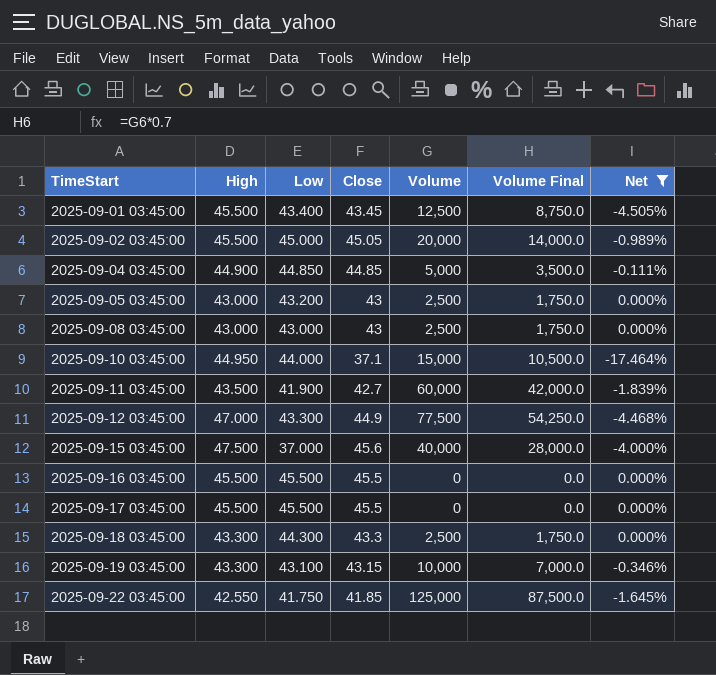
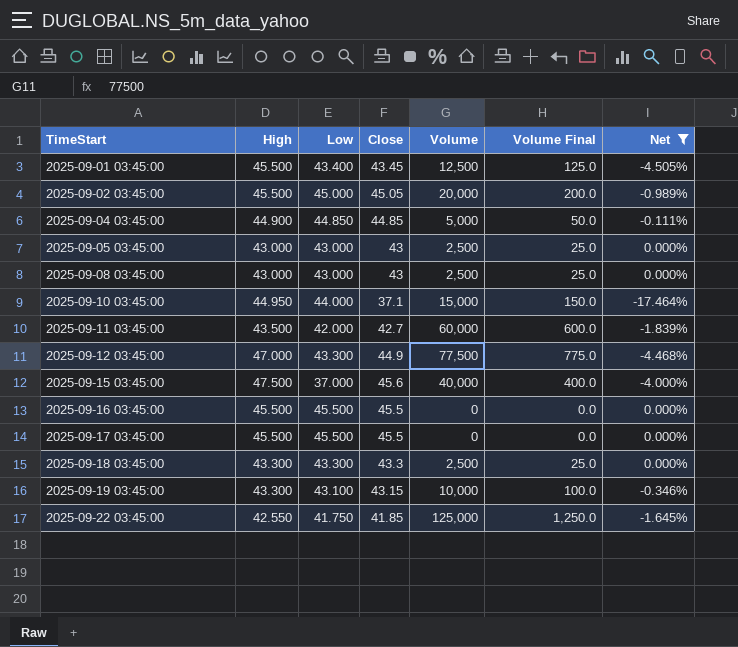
column Volume Final | formula: [Volume] * 0.7 -> [Volume] * 0.01
2025-09-05 03:45:00 | Low: 43.200 -> 43.000
2025-09-11 03:45:00 | Low: 41.900 -> 42.000
2025-09-18 03:45:00 | Low: 44.300 -> 43.300

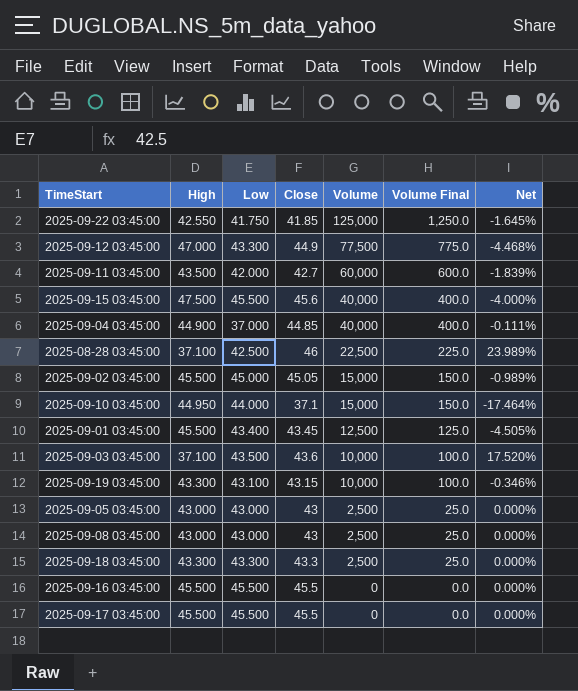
filter: Net <= 0.000% -> none
row order: TimeStart ascending -> Volume descending
2025-09-15 03:45:00 | Low: 37.000 -> 45.500
2025-09-04 03:45:00 | Low: 44.850 -> 37.000
2025-09-04 03:45:00 | Volume: 5,000 -> 40,000
2025-09-04 03:45:00 | Volume Final: 50.0 -> 400.0
2025-09-02 03:45:00 | Volume: 20,000 -> 15,000
2025-09-02 03:45:00 | Volume Final: 200.0 -> 150.0

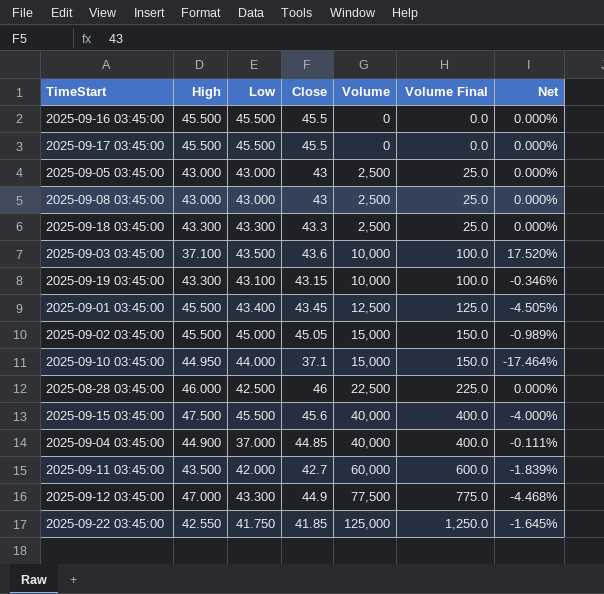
row order: Volume descending -> Volume ascending
2025-08-28 03:45:00 | High: 37.100 -> 46.000
2025-08-28 03:45:00 | Net: 23.989% -> 0.000%

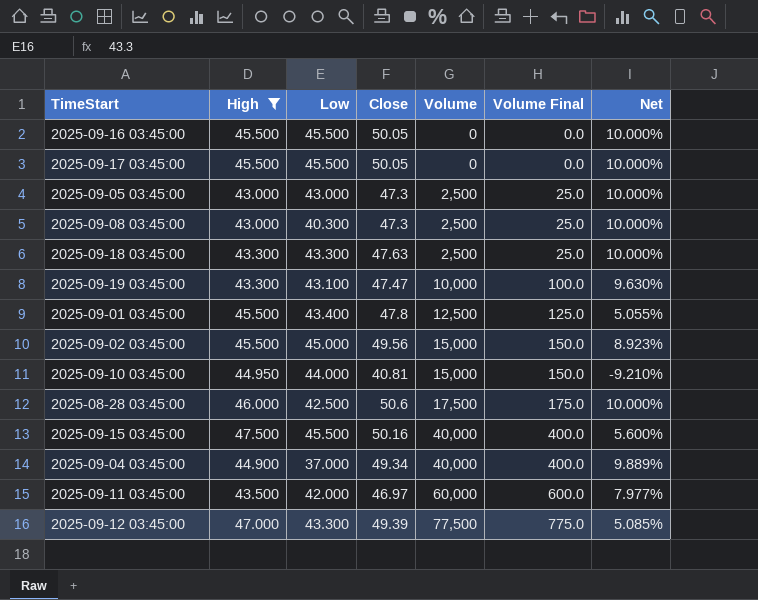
filter: none -> High >= 43.000
2025-09-16 03:45:00 | Close: 45.5 -> 50.05
2025-09-16 03:45:00 | Net: 0.000% -> 10.000%
2025-09-17 03:45:00 | Close: 45.5 -> 50.05
2025-09-17 03:45:00 | Net: 0.000% -> 10.000%
2025-09-05 03:45:00 | Close: 43 -> 47.3
2025-09-05 03:45:00 | Net: 0.000% -> 10.000%
2025-09-08 03:45:00 | Low: 43.000 -> 40.300
2025-09-08 03:45:00 | Close: 43 -> 47.3
2025-09-08 03:45:00 | Net: 0.000% -> 10.000%
2025-09-18 03:45:00 | Close: 43.3 -> 47.63
2025-09-18 03:45:00 | Net: 0.000% -> 10.000%
2025-09-19 03:45:00 | Close: 43.15 -> 47.47
2025-09-19 03:45:00 | Net: -0.346% -> 9.630%
2025-09-01 03:45:00 | Close: 43.45 -> 47.8
2025-09-01 03:45:00 | Net: -4.505% -> 5.055%
2025-09-02 03:45:00 | Close: 45.05 -> 49.56
2025-09-02 03:45:00 | Net: -0.989% -> 8.923%
2025-09-10 03:45:00 | Close: 37.1 -> 40.81
2025-09-10 03:45:00 | Net: -17.464% -> -9.210%
2025-08-28 03:45:00 | Close: 46 -> 50.6
2025-08-28 03:45:00 | Volume: 22,500 -> 17,500
2025-08-28 03:45:00 | Volume Final: 225.0 -> 175.0
2025-08-28 03:45:00 | Net: 0.000% -> 10.000%
2025-09-15 03:45:00 | Close: 45.6 -> 50.16
2025-09-15 03:45:00 | Net: -4.000% -> 5.600%
2025-09-04 03:45:00 | Close: 44.85 -> 49.34
2025-09-04 03:45:00 | Net: -0.111% -> 9.889%
2025-09-11 03:45:00 | Close: 42.7 -> 46.97
2025-09-11 03:45:00 | Net: -1.839% -> 7.977%
2025-09-12 03:45:00 | Close: 44.9 -> 49.39
2025-09-12 03:45:00 | Net: -4.468% -> 5.085%

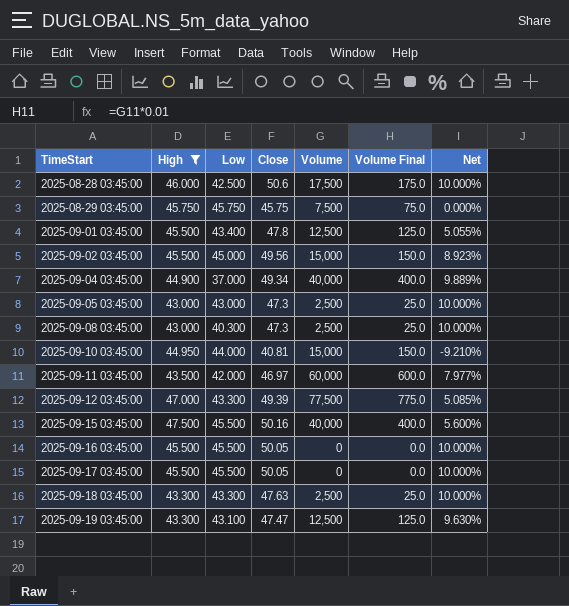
row order: Volume ascending -> TimeStart ascending
row 2025-08-29 03:45:00: none -> 45.750 | 45.750 | 45.75 | 7,500 | 75.0 | 0.000%
2025-09-19 03:45:00 | Volume: 10,000 -> 12,500
2025-09-19 03:45:00 | Volume Final: 100.0 -> 125.0

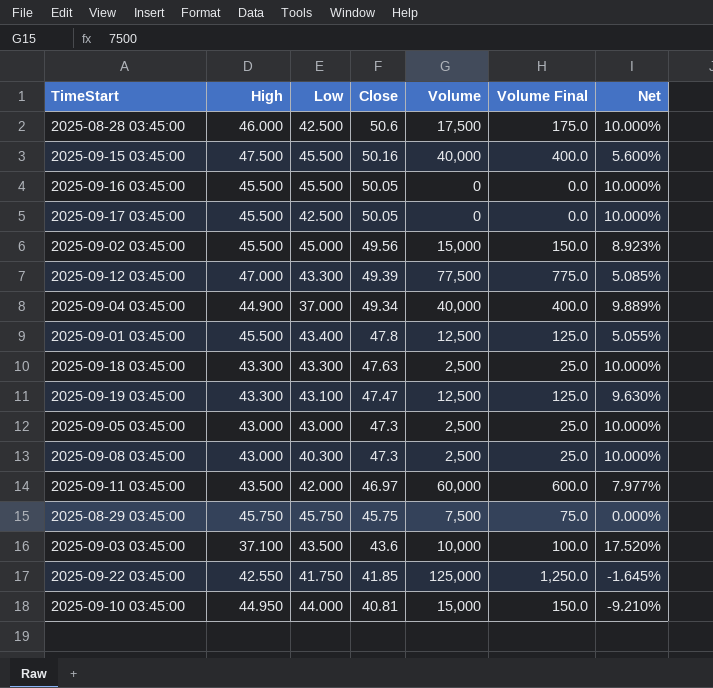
filter: High >= 43.000 -> none
row order: TimeStart ascending -> Close descending
2025-09-17 03:45:00 | Low: 45.500 -> 42.500

